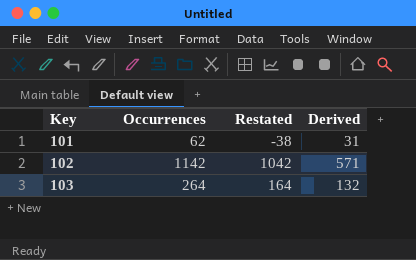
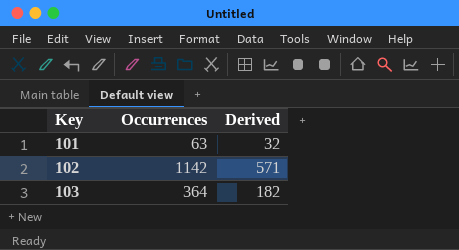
column Restated | formula: [Occurrences] - 100 -> none
101 | Occurrences: 62 -> 63
101 | Derived: 31 -> 32
103 | Occurrences: 264 -> 364
103 | Derived: 132 -> 182

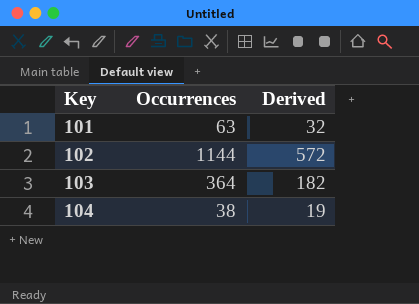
102 | Occurrences: 1142 -> 1144
102 | Derived: 571 -> 572
row 104: none -> 38 | 19

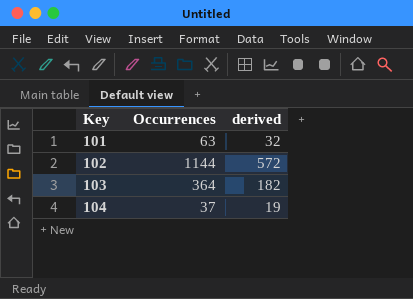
column name: Derived -> derived
104 | Occurrences: 38 -> 37

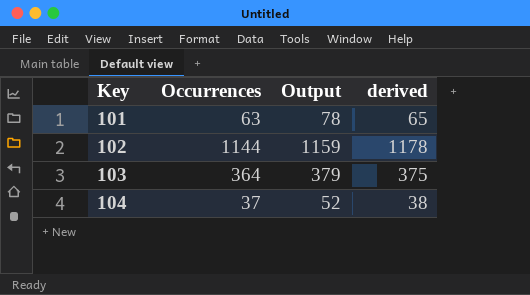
column Output | formula: none -> [Occurrences] + 15
column derived | formula: [Occurrences] * 0.5 -> [Occurrences] * 1.03

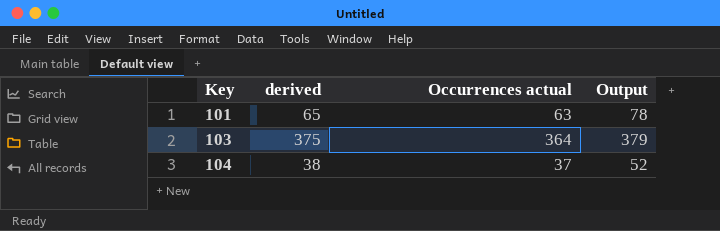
column derived | position: 4 -> 2
column name: Occurrences -> Occurrences actual
row 102: 1144 | 1159 | 1178 -> none

